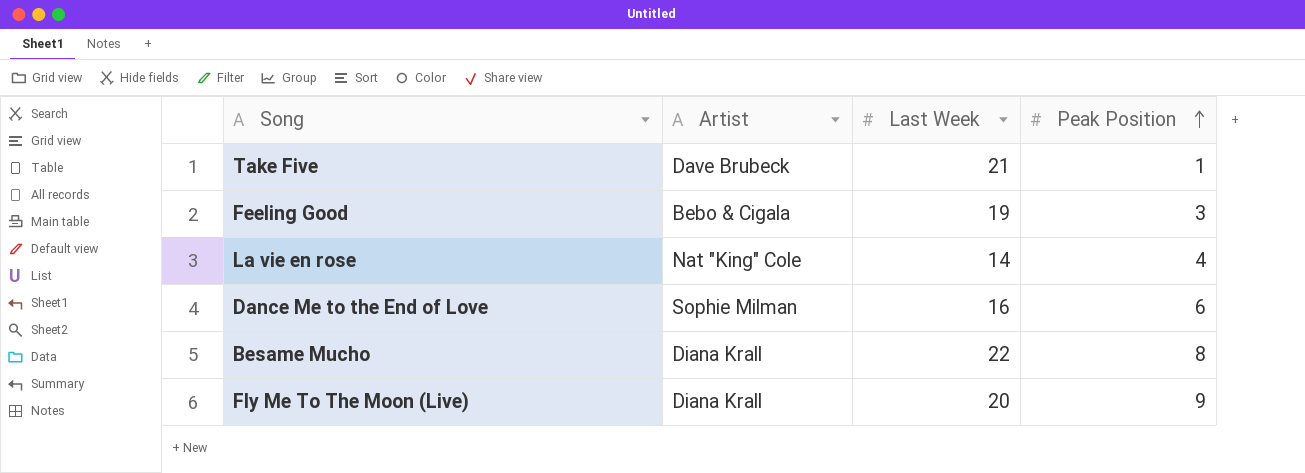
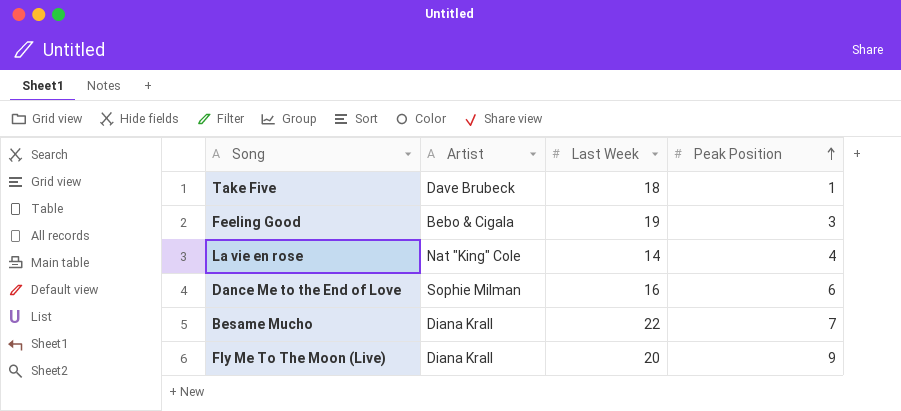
Take Five | Last Week: 21 -> 18
Besame Mucho | Peak Position: 8 -> 7

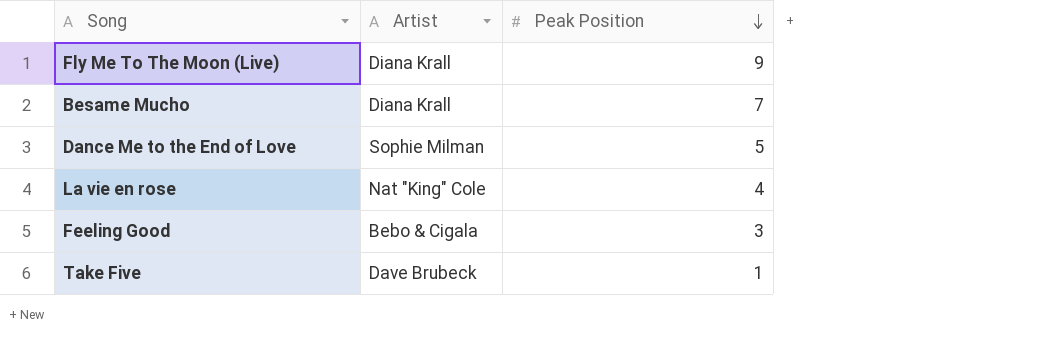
row order: Peak Position ascending -> Peak Position descending
column Last Week | position: 3 -> none
Dance Me to the End of Love | Peak Position: 6 -> 5

